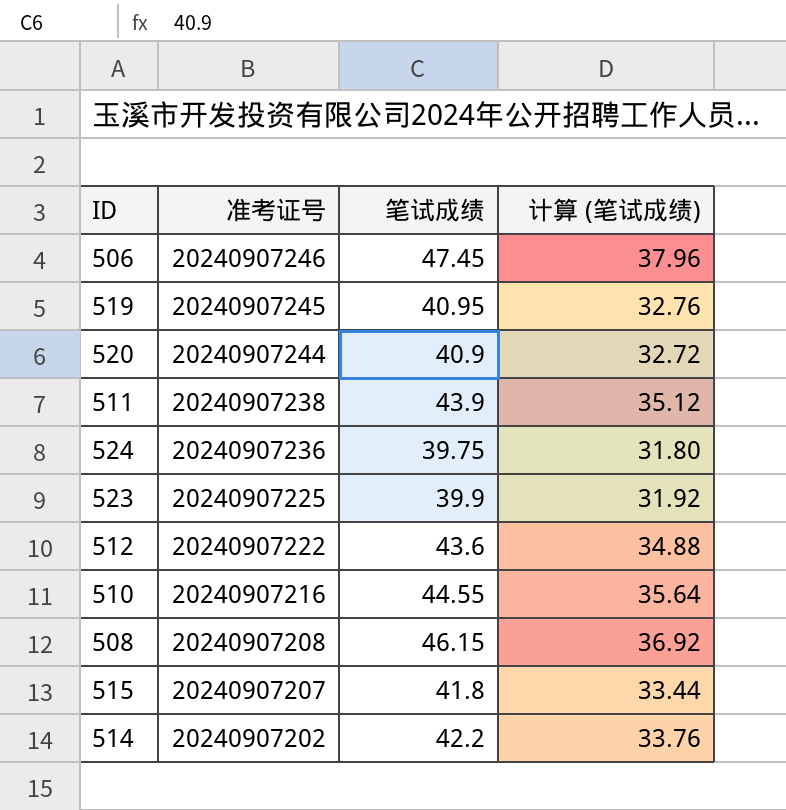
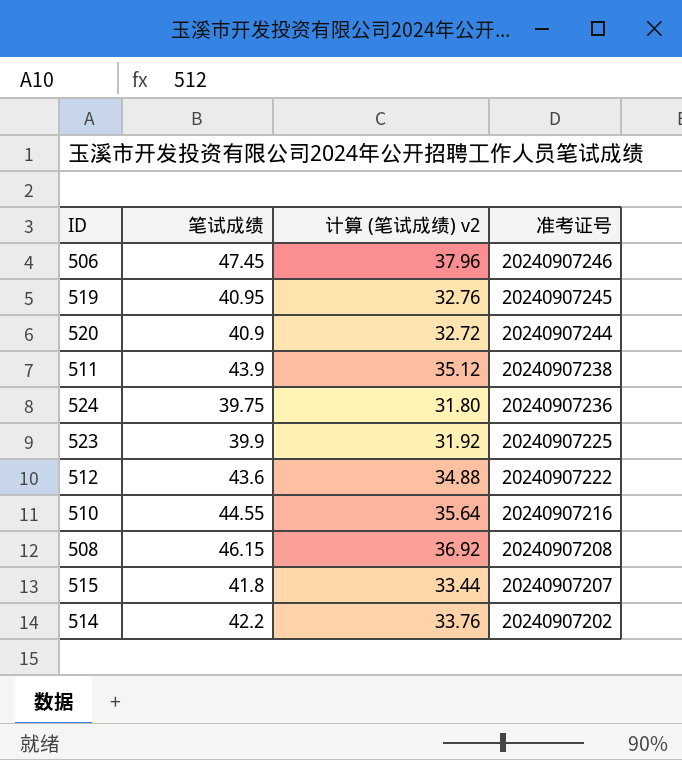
column name: 计算 (笔试成绩) -> 计算 (笔试成绩) v2
column 准考证号 | position: 2 -> 4

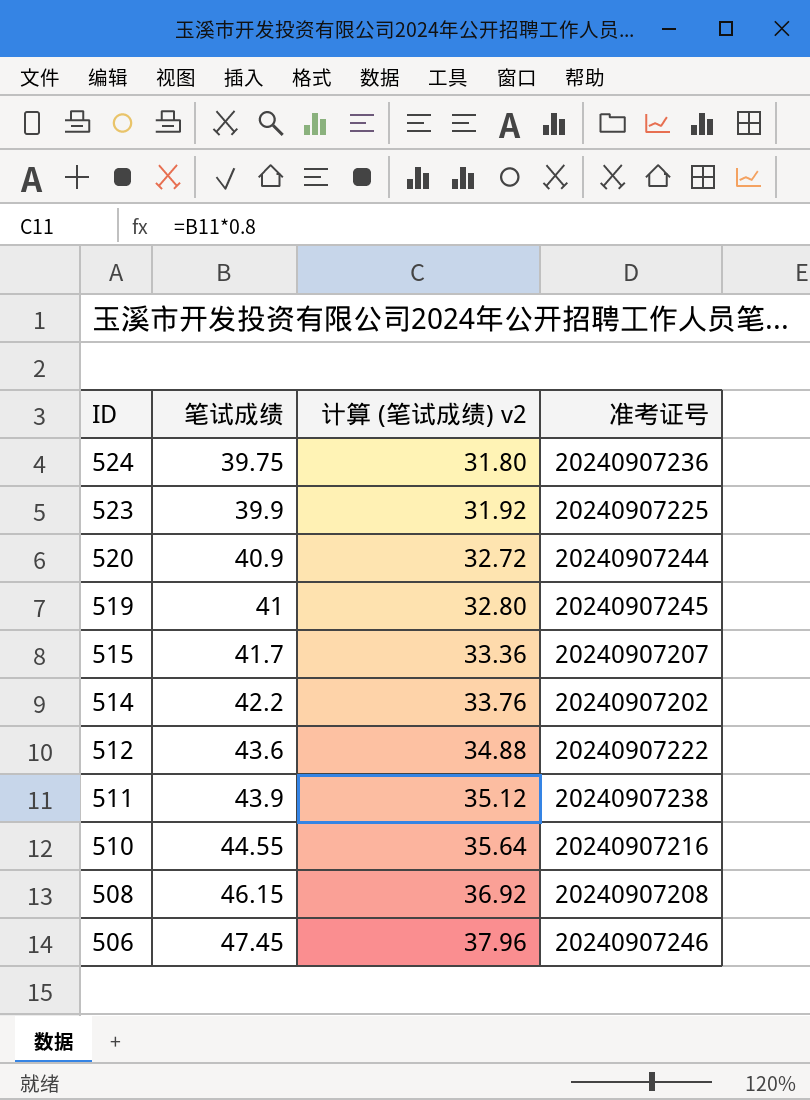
row order: 准考证号 descending -> ID descending
519 | 笔试成绩: 40.95 -> 41
519 | 计算 (笔试成绩) v2: 32.76 -> 32.80
515 | 笔试成绩: 41.8 -> 41.7
515 | 计算 (笔试成绩) v2: 33.44 -> 33.36

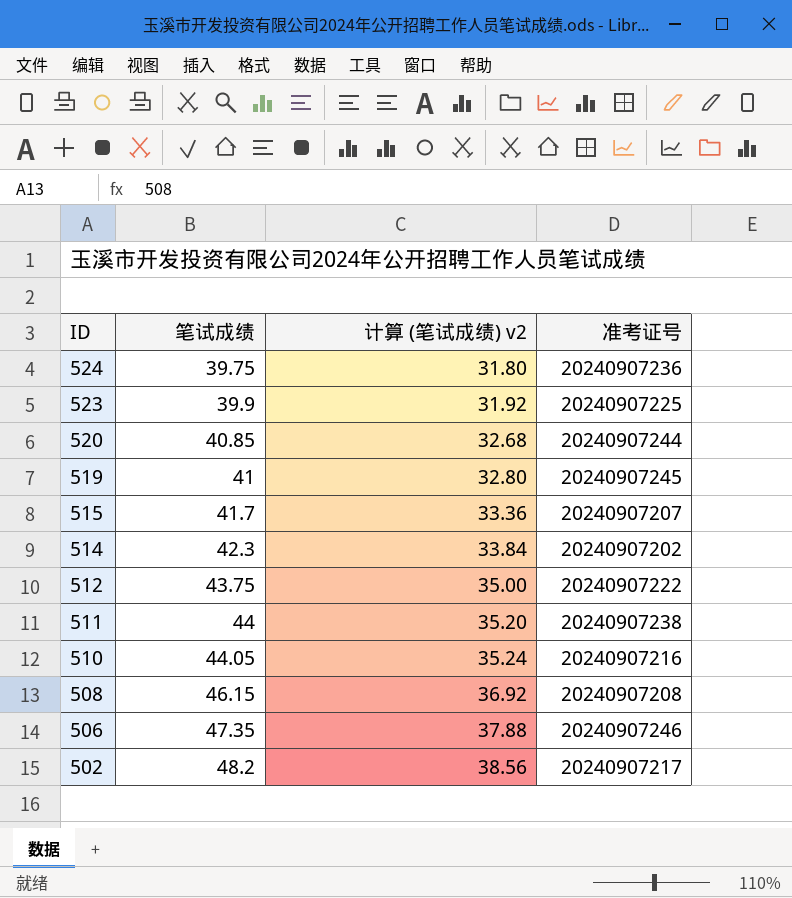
520 | 笔试成绩: 40.9 -> 40.85
520 | 计算 (笔试成绩) v2: 32.72 -> 32.68
514 | 笔试成绩: 42.2 -> 42.3
514 | 计算 (笔试成绩) v2: 33.76 -> 33.84
512 | 笔试成绩: 43.6 -> 43.75
512 | 计算 (笔试成绩) v2: 34.88 -> 35.00
511 | 笔试成绩: 43.9 -> 44
511 | 计算 (笔试成绩) v2: 35.12 -> 35.20
510 | 笔试成绩: 44.55 -> 44.05
510 | 计算 (笔试成绩) v2: 35.64 -> 35.24
506 | 笔试成绩: 47.45 -> 47.35
506 | 计算 (笔试成绩) v2: 37.96 -> 37.88
row 502: none -> 48.2 | 38.56 | 20240907217

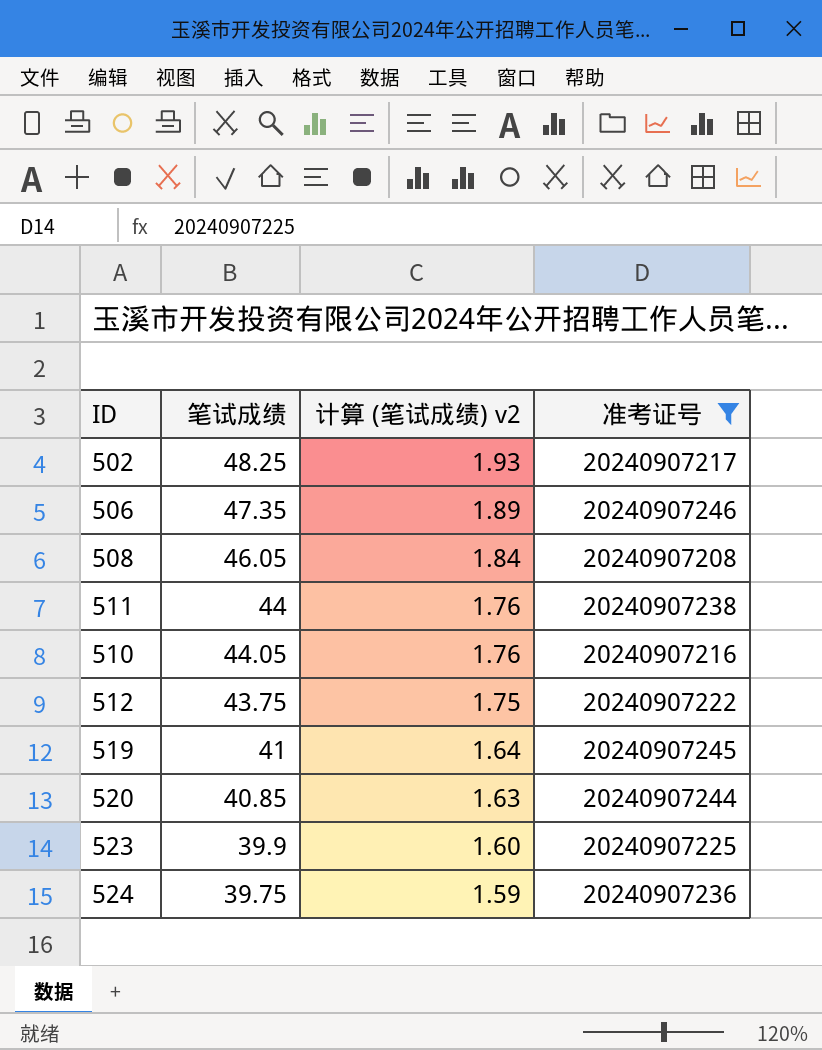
filter: none -> 准考证号 >= 20240907208
row order: ID descending -> 计算 (笔试成绩) v2 descending
column 计算 (笔试成绩) v2 | formula: [笔试成绩] * 0.8 -> [笔试成绩] * 0.04
502 | 笔试成绩: 48.2 -> 48.25
508 | 笔试成绩: 46.15 -> 46.05

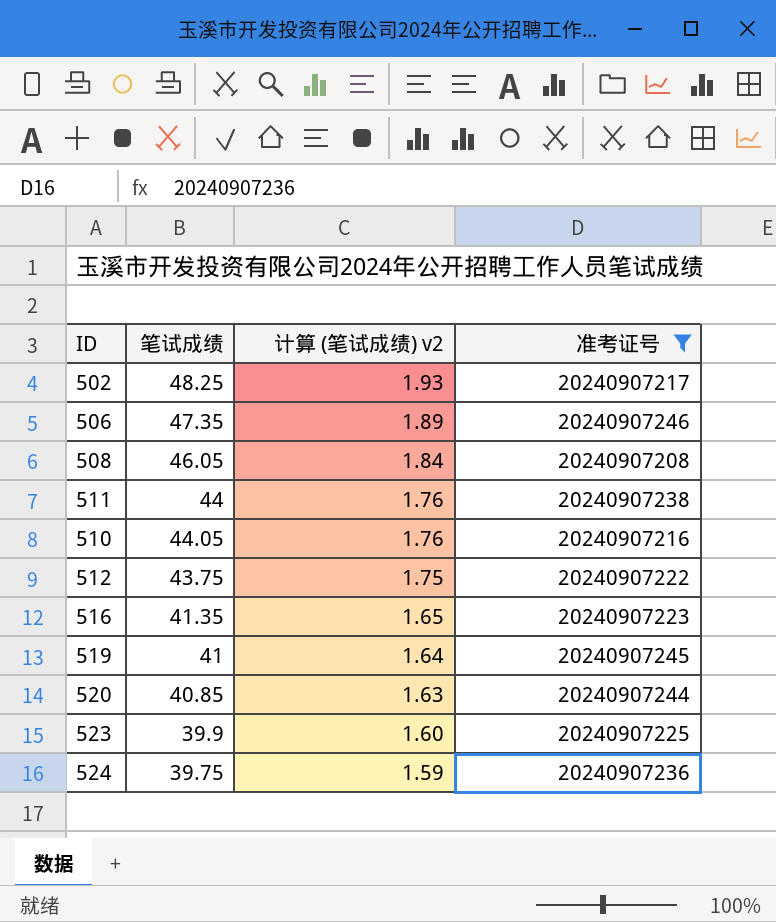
row 516: none -> 41.35 | 1.65 | 20240907223

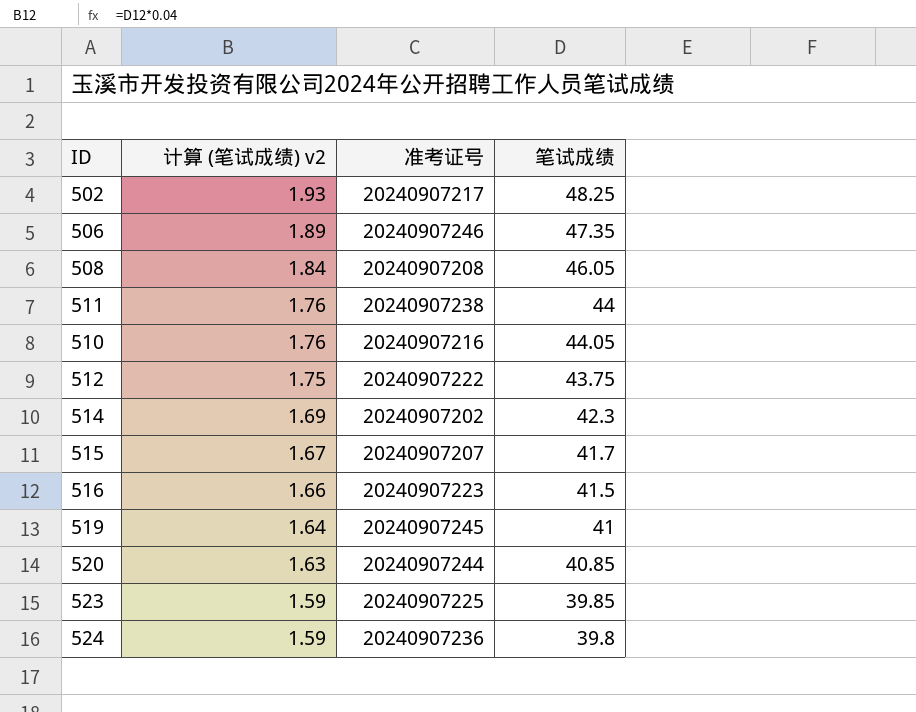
filter: 准考证号 >= 20240907208 -> none
column 笔试成绩 | position: 2 -> 4
516 | 计算 (笔试成绩) v2: 1.65 -> 1.66
516 | 笔试成绩: 41.35 -> 41.5
523 | 计算 (笔试成绩) v2: 1.60 -> 1.59
523 | 笔试成绩: 39.9 -> 39.85
524 | 笔试成绩: 39.75 -> 39.8

